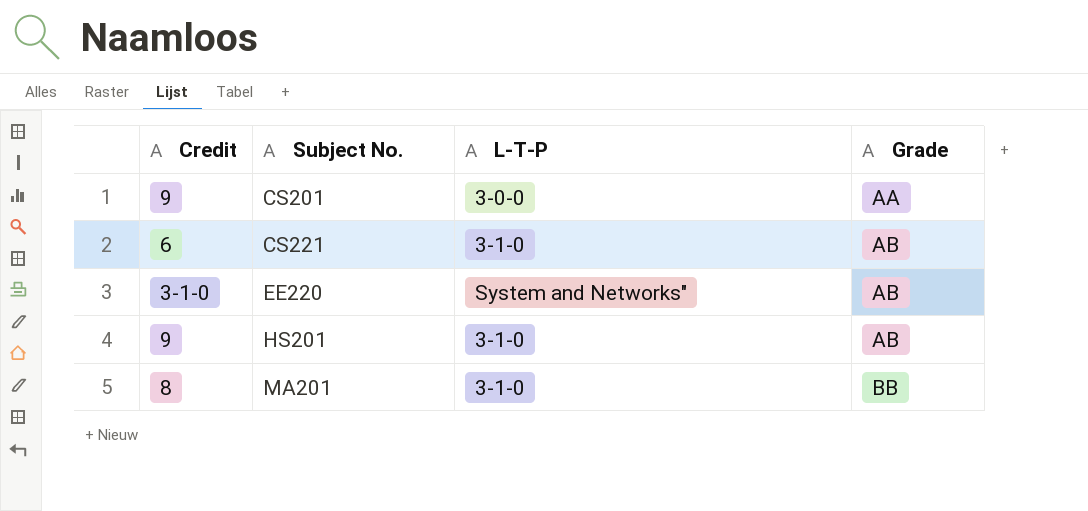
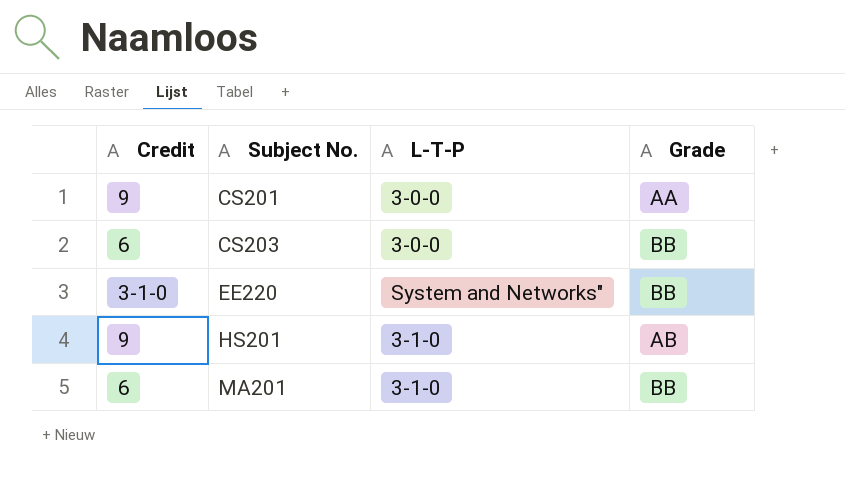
row CS221: 6 | 3-1-0 | AB -> none
row CS203: none -> 6 | 3-0-0 | BB
EE220 | Grade: AB -> BB
MA201 | Credit: 8 -> 6

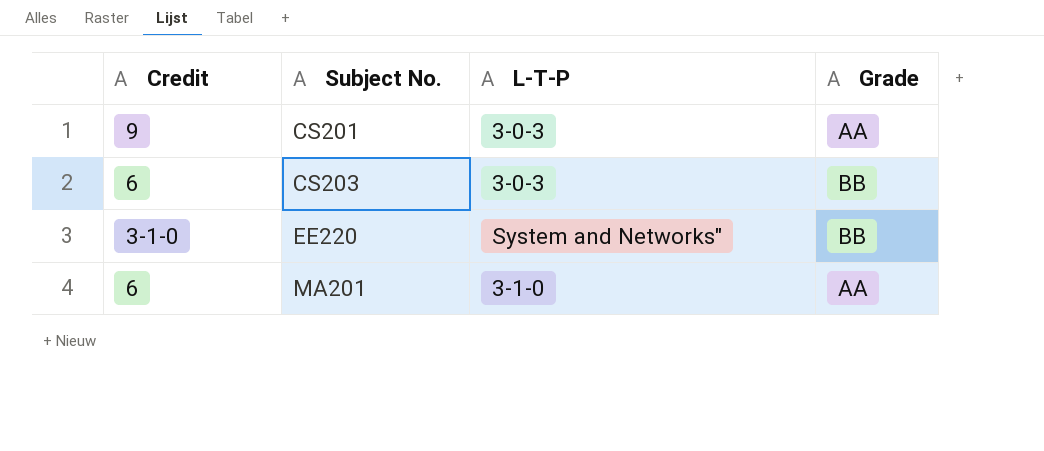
row HS201: 9 | 3-1-0 | AB -> none
CS201 | L-T-P: 3-0-0 -> 3-0-3
CS203 | L-T-P: 3-0-0 -> 3-0-3
MA201 | Grade: BB -> AA

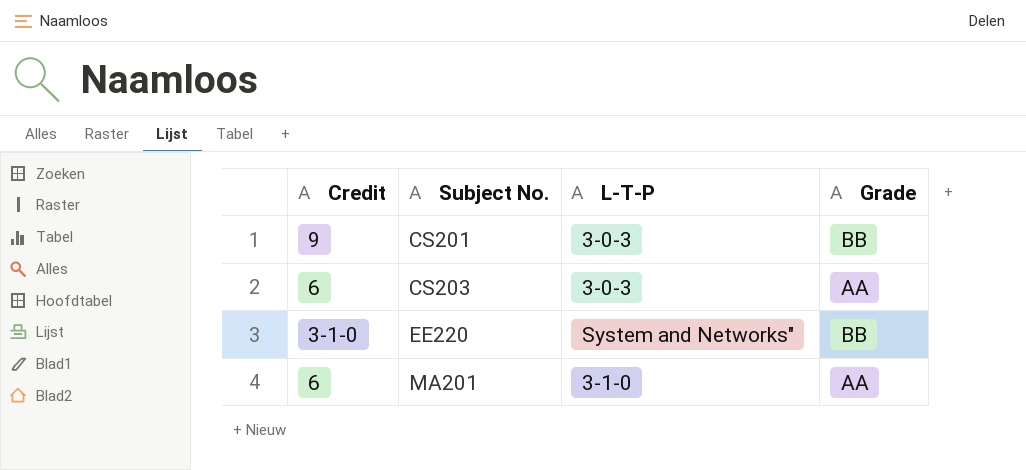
CS201 | Grade: AA -> BB
CS203 | Grade: BB -> AA

